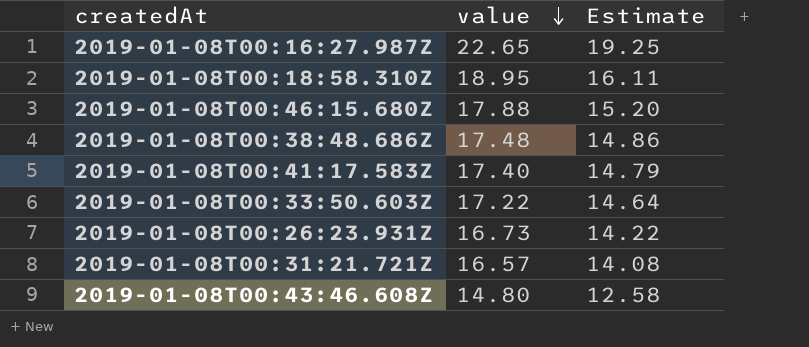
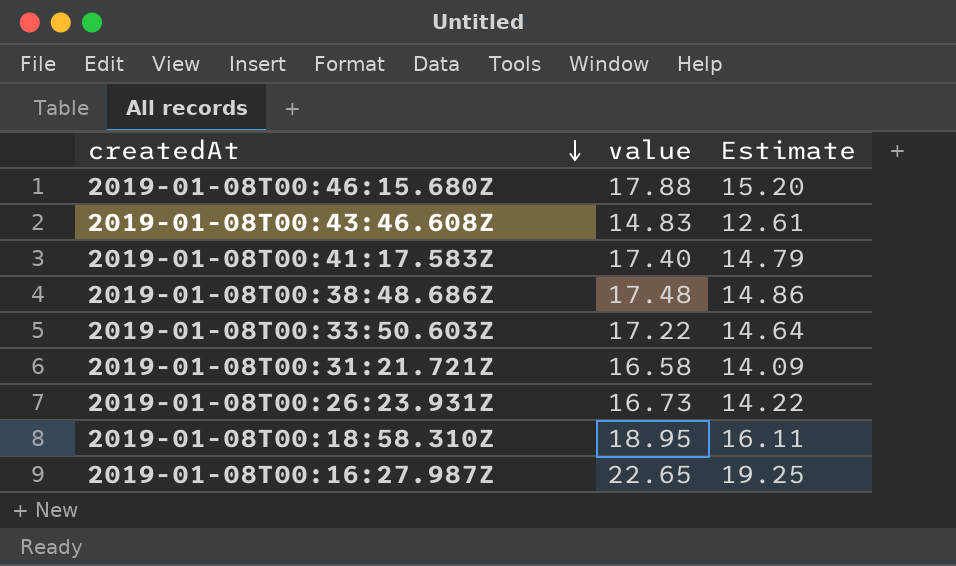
row order: value descending -> createdAt descending
2019-01-08T00:43:46.608Z | value: 14.80 -> 14.83
2019-01-08T00:43:46.608Z | Estimate: 12.58 -> 12.61
2019-01-08T00:31:21.721Z | value: 16.57 -> 16.58
2019-01-08T00:31:21.721Z | Estimate: 14.08 -> 14.09

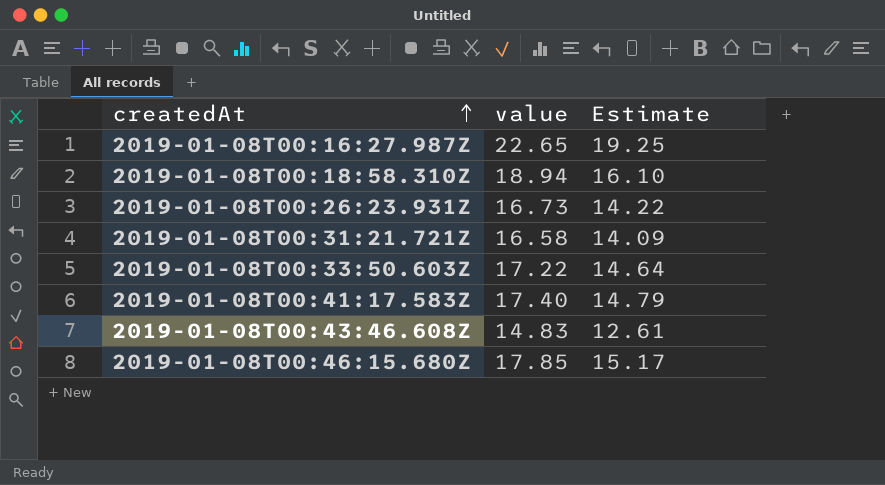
row order: createdAt descending -> createdAt ascending
row 2019-01-08T00:38:48.686Z: 17.48 | 14.86 -> none
2019-01-08T00:18:58.310Z | value: 18.95 -> 18.94
2019-01-08T00:18:58.310Z | Estimate: 16.11 -> 16.10
2019-01-08T00:46:15.680Z | value: 17.88 -> 17.85
2019-01-08T00:46:15.680Z | Estimate: 15.20 -> 15.17

